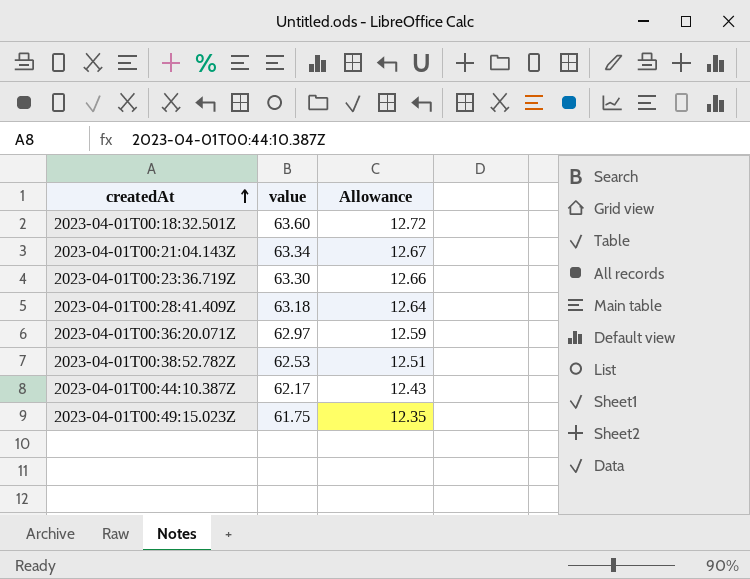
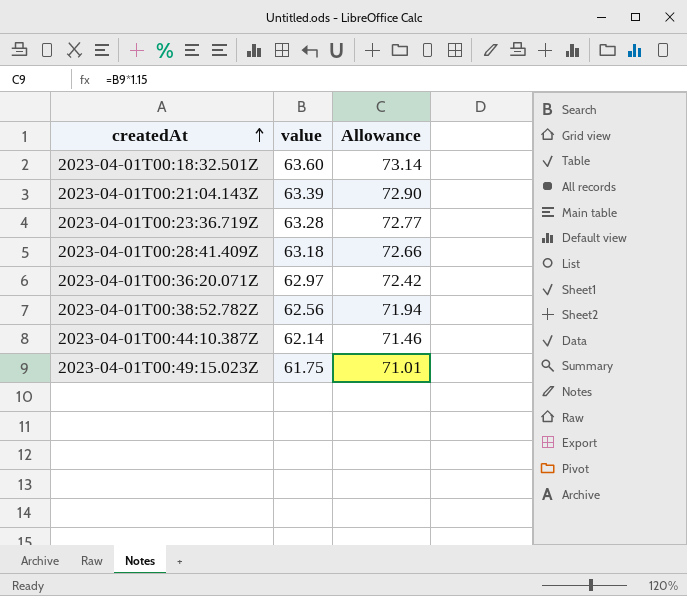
column Allowance | formula: [value] * 0.2 -> [value] * 1.15
2023-04-01T00:21:04.143Z | value: 63.34 -> 63.39
2023-04-01T00:23:36.719Z | value: 63.30 -> 63.28
2023-04-01T00:38:52.782Z | value: 62.53 -> 62.56
2023-04-01T00:44:10.387Z | value: 62.17 -> 62.14

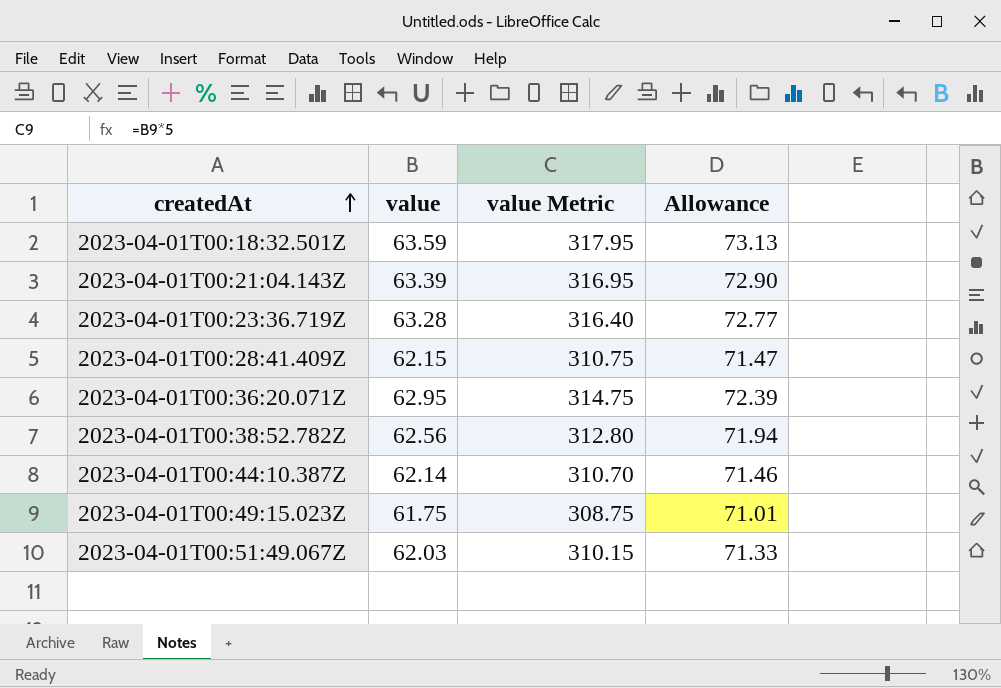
column value Metric | formula: none -> [value] * 5
2023-04-01T00:18:32.501Z | value: 63.60 -> 63.59
2023-04-01T00:18:32.501Z | Allowance: 73.14 -> 73.13
2023-04-01T00:28:41.409Z | value: 63.18 -> 62.15
2023-04-01T00:28:41.409Z | Allowance: 72.66 -> 71.47
2023-04-01T00:36:20.071Z | value: 62.97 -> 62.95
2023-04-01T00:36:20.071Z | Allowance: 72.42 -> 72.39
row 2023-04-01T00:51:49.067Z: none -> 62.03 | 310.15 | 71.33

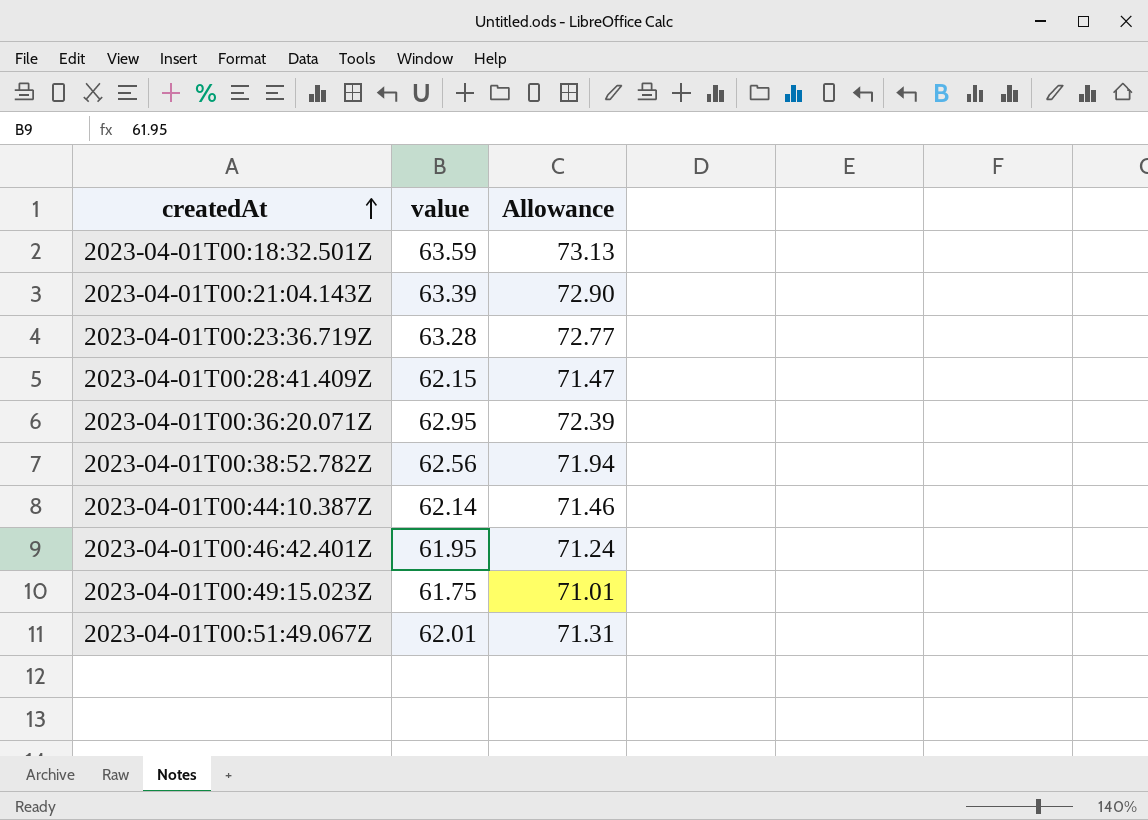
column value Metric | formula: [value] * 5 -> none
row 2023-04-01T00:46:42.401Z: none -> 61.95 | 71.24
2023-04-01T00:51:49.067Z | value: 62.03 -> 62.01
2023-04-01T00:51:49.067Z | Allowance: 71.33 -> 71.31

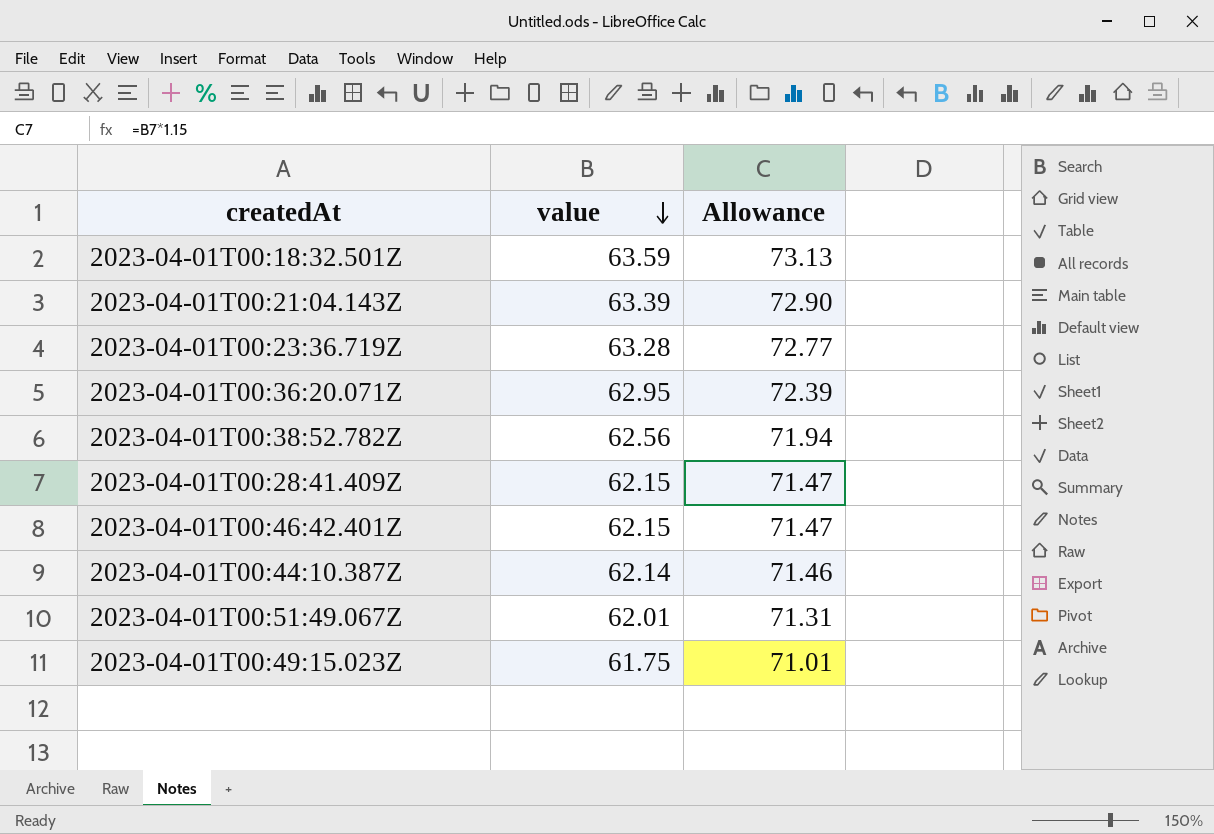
row order: createdAt ascending -> value descending
2023-04-01T00:46:42.401Z | value: 61.95 -> 62.15
2023-04-01T00:46:42.401Z | Allowance: 71.24 -> 71.47

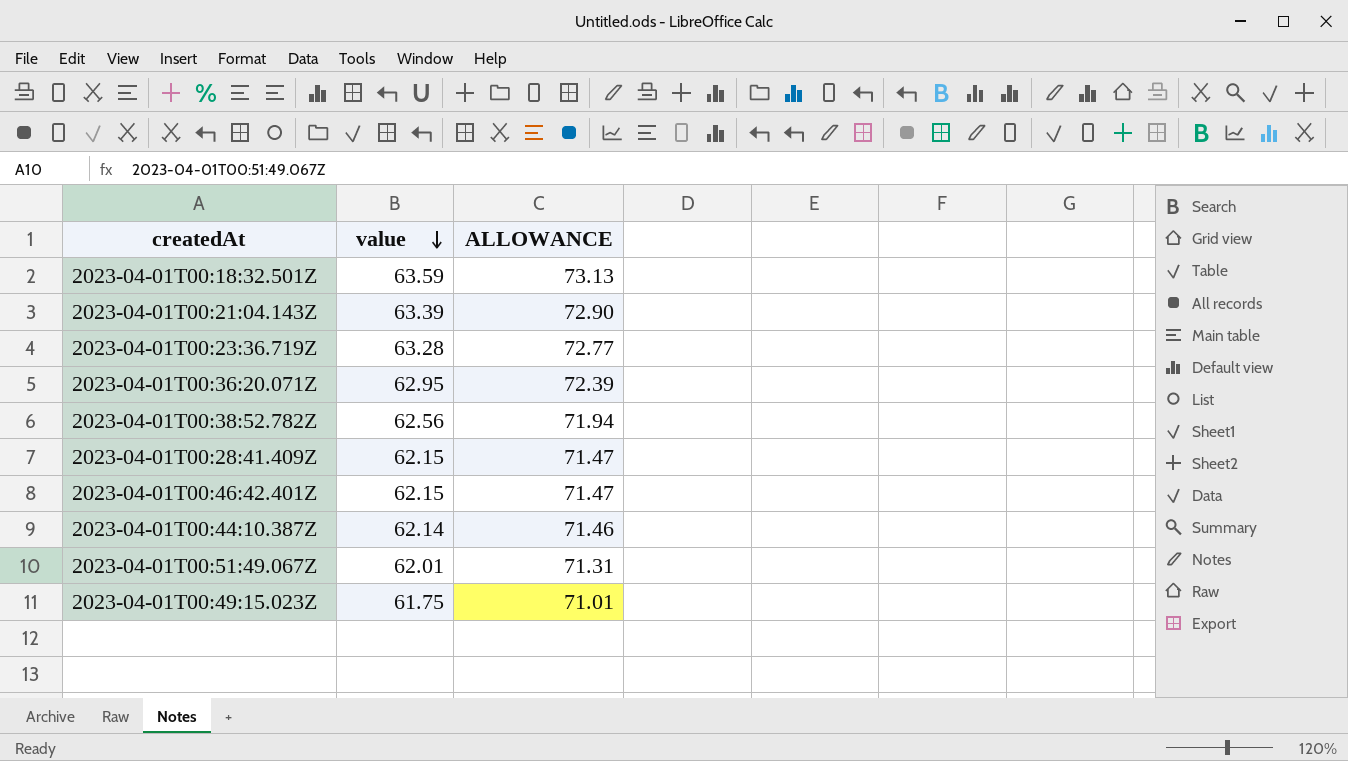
column name: Allowance -> ALLOWANCE

